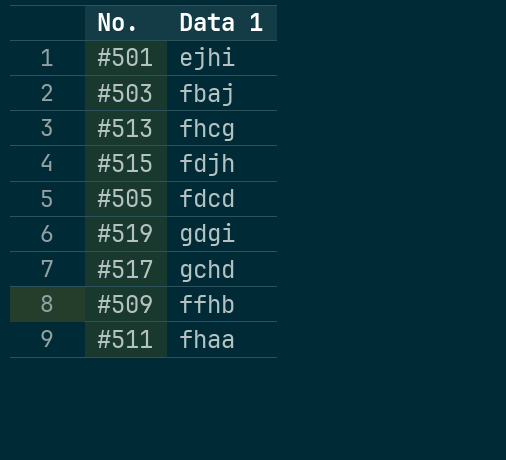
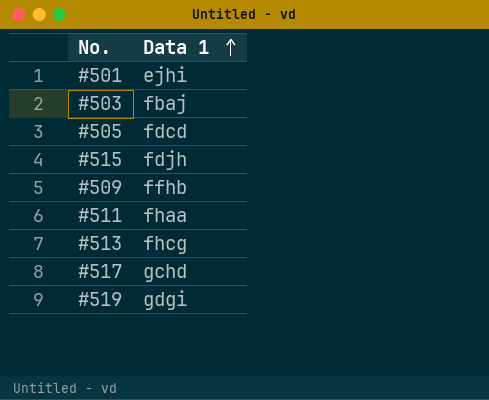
row order: none -> Data 1 ascending

